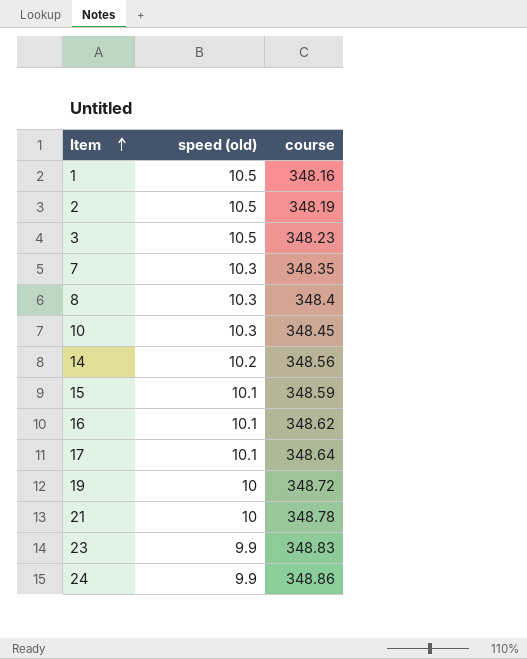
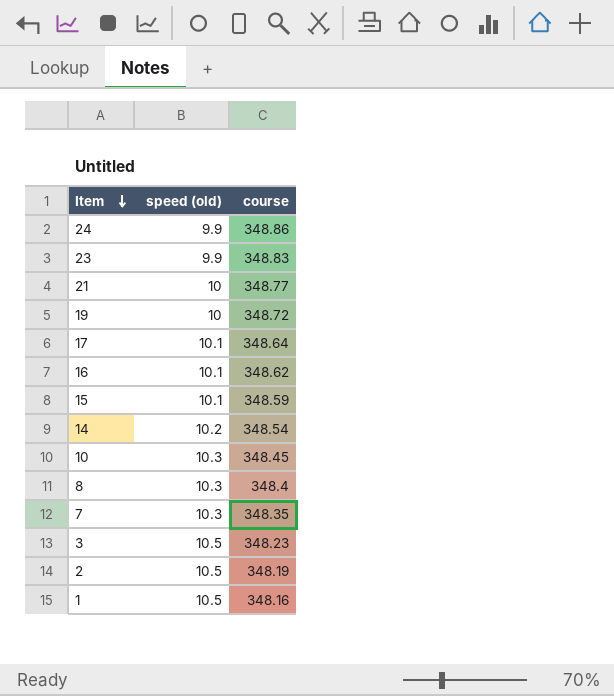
row order: Item ascending -> Item descending
21 | course: 348.78 -> 348.77
14 | course: 348.56 -> 348.54

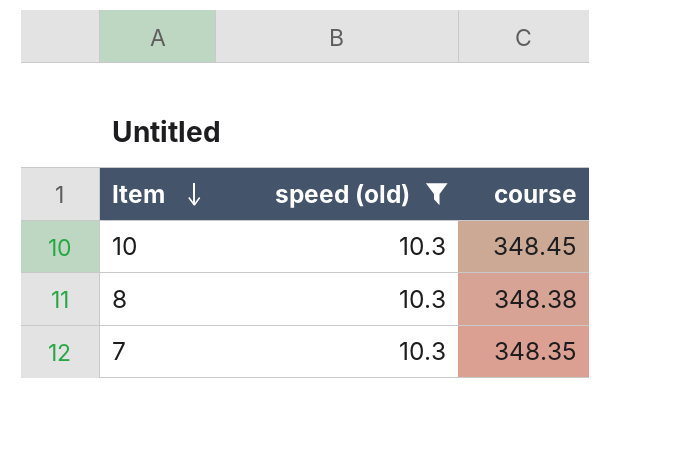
filter: none -> speed (old) = 10.3
8 | course: 348.4 -> 348.38

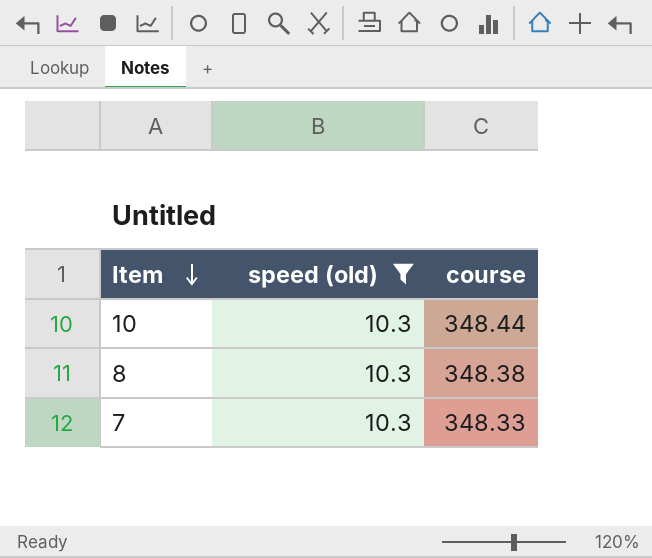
10 | course: 348.45 -> 348.44
7 | course: 348.35 -> 348.33

